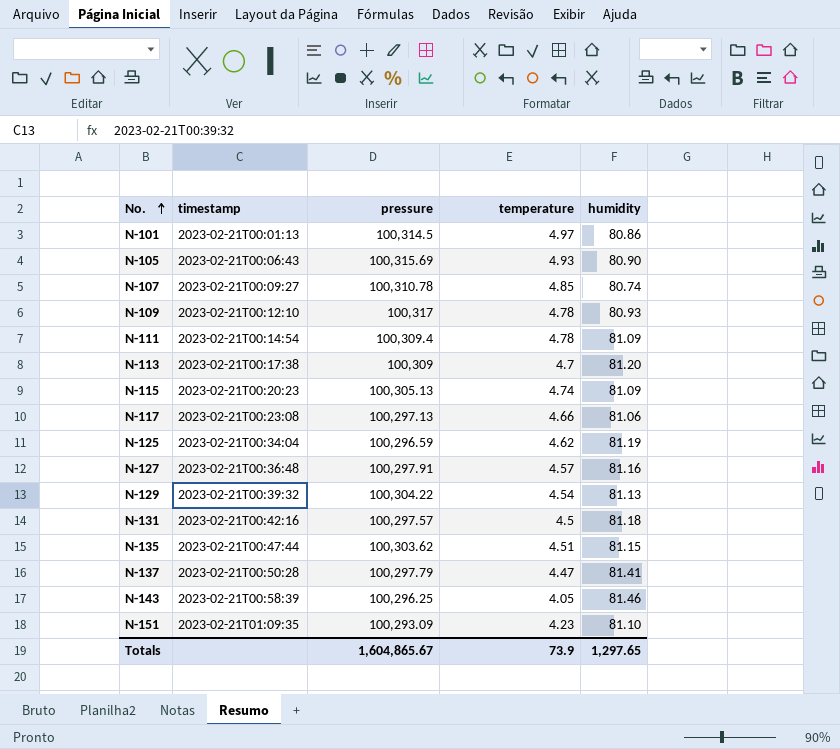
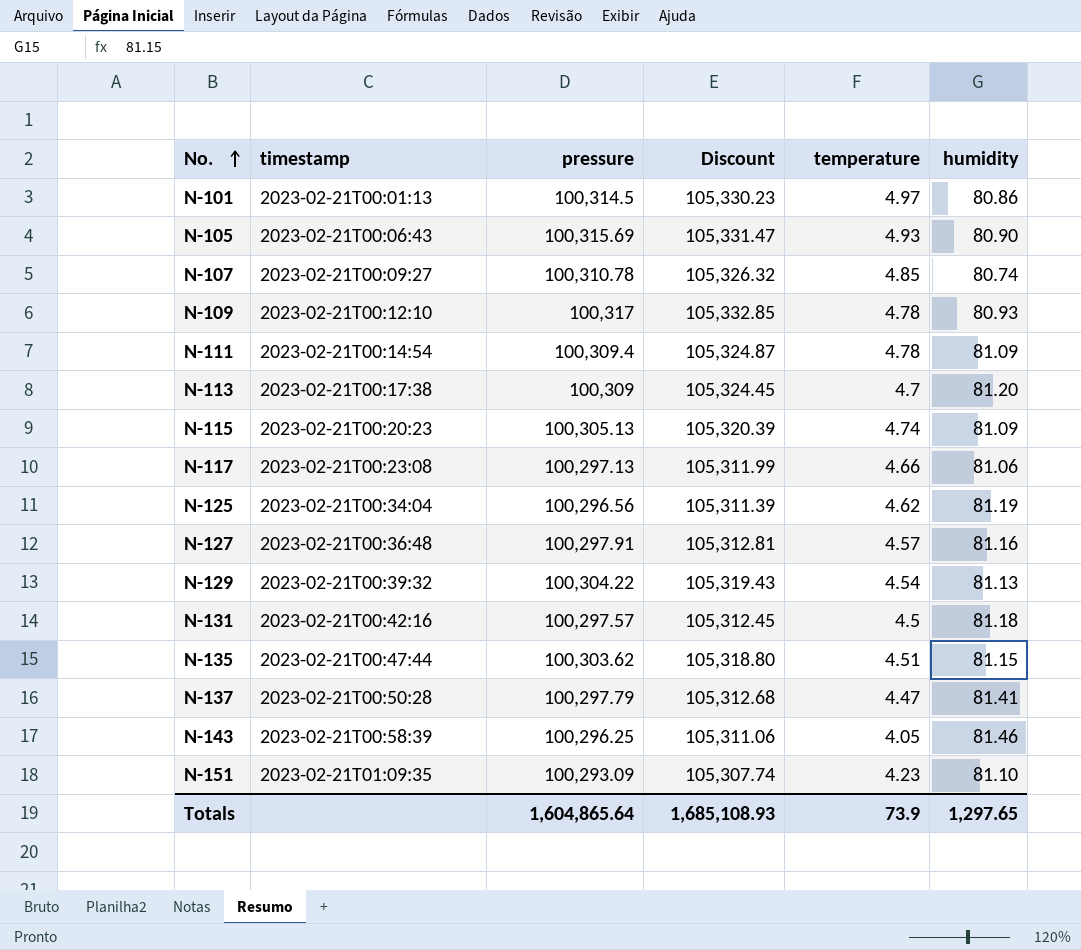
column Discount | formula: none -> [pressure] * 1.05
N-125 | pressure: 100,296.59 -> 100,296.56
Totals | pressure: 1,604,865.67 -> 1,604,865.64

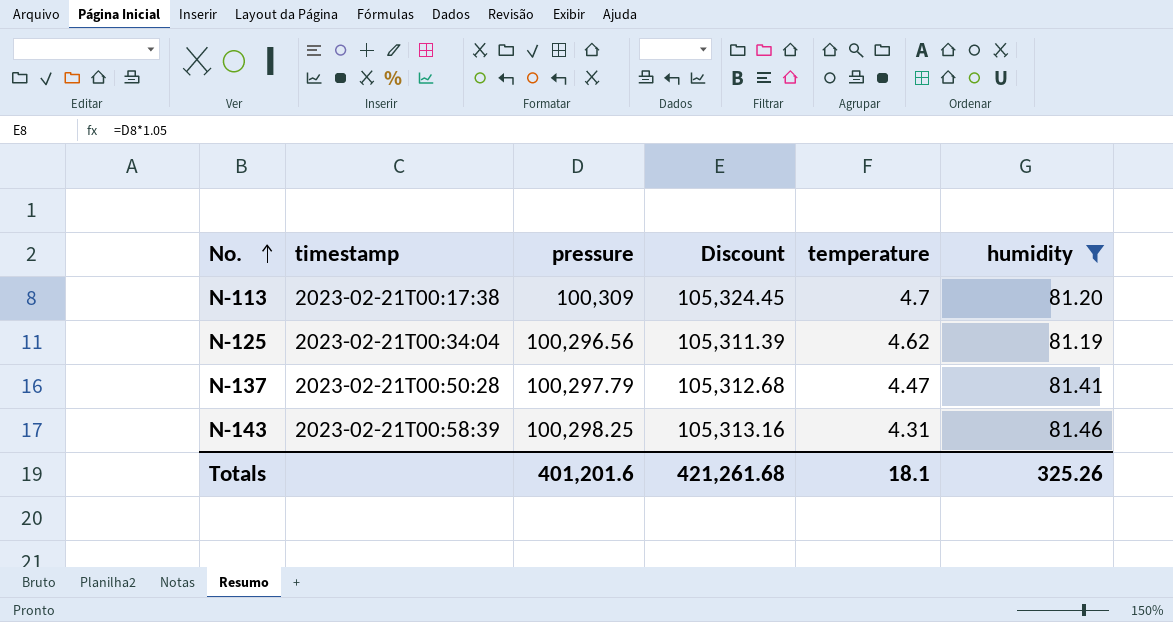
filter: none -> humidity >= 81.19
N-143 | pressure: 100,296.25 -> 100,298.25
N-143 | Discount: 105,311.06 -> 105,313.16
N-143 | temperature: 4.05 -> 4.31
Totals | pressure: 1,604,865.64 -> 401,201.6
Totals | Discount: 1,685,108.93 -> 421,261.68
Totals | temperature: 73.9 -> 18.1
Totals | humidity: 1,297.65 -> 325.26

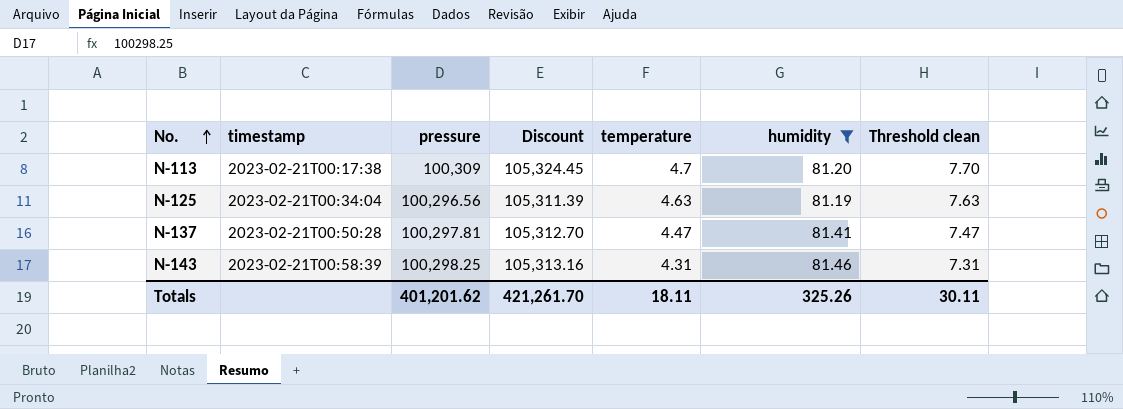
column Threshold clean | formula: none -> [temperature] + 3
N-125 | temperature: 4.62 -> 4.63
N-137 | pressure: 100,297.79 -> 100,297.81
N-137 | Discount: 105,312.68 -> 105,312.70
Totals | pressure: 401,201.6 -> 401,201.62
Totals | Discount: 421,261.68 -> 421,261.70
Totals | temperature: 18.1 -> 18.11

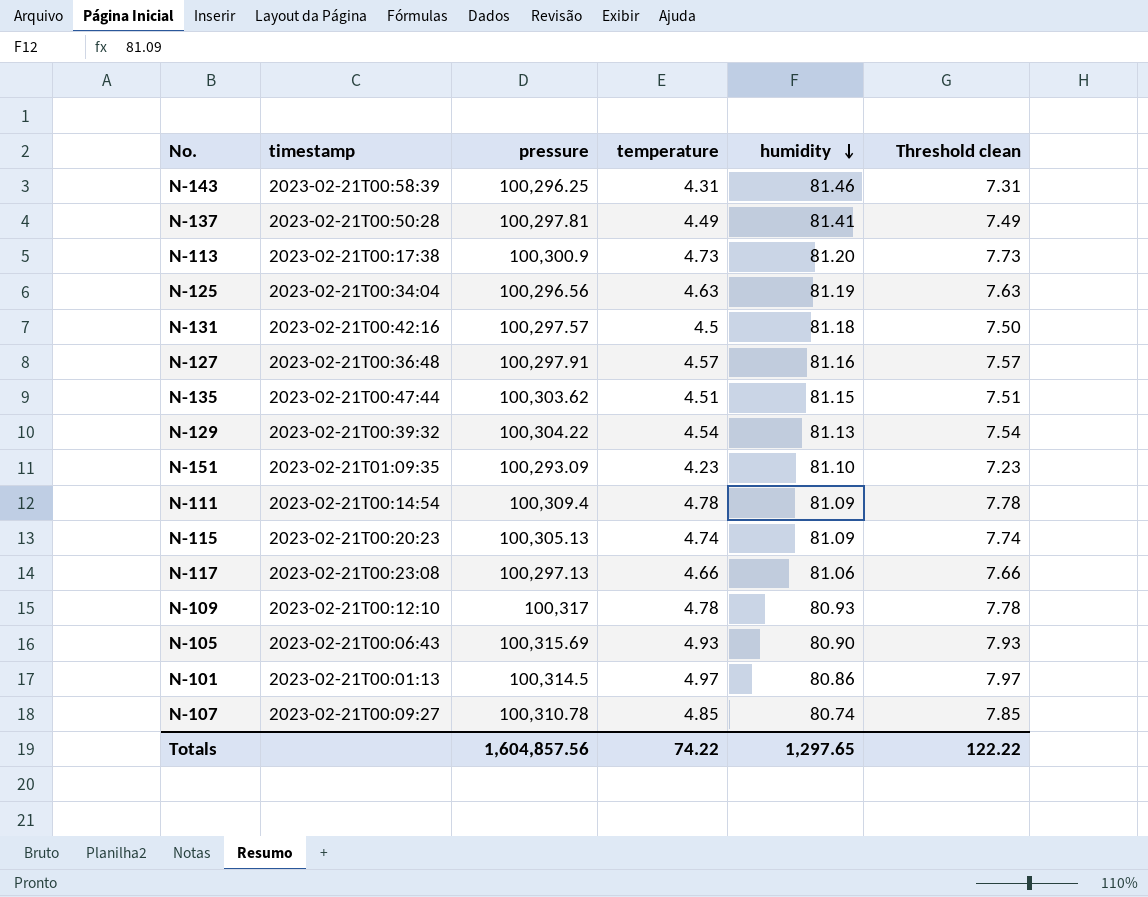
filter: humidity >= 81.19 -> none
row order: No. ascending -> humidity descending
column Discount | formula: [pressure] * 1.05 -> none
N-143 | pressure: 100,298.25 -> 100,296.25
N-137 | temperature: 4.47 -> 4.49
N-137 | Threshold clean: 7.47 -> 7.49
N-113 | pressure: 100,309 -> 100,300.9
N-113 | temperature: 4.7 -> 4.73
N-113 | Threshold clean: 7.70 -> 7.73
Totals | pressure: 401,201.62 -> 1,604,857.56
Totals | temperature: 18.11 -> 74.22
Totals | humidity: 325.26 -> 1,297.65
Totals | Threshold clean: 30.11 -> 122.22

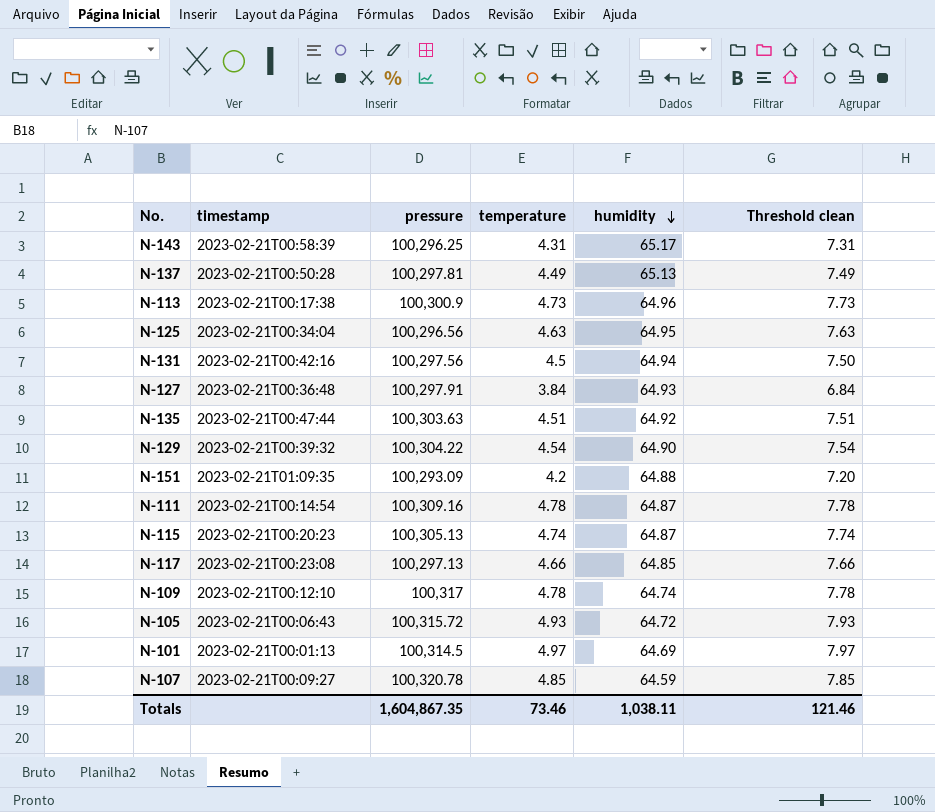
N-143 | humidity: 81.46 -> 65.17
N-137 | humidity: 81.41 -> 65.13
N-113 | humidity: 81.20 -> 64.96
N-125 | humidity: 81.19 -> 64.95
N-131 | pressure: 100,297.57 -> 100,297.56
N-131 | humidity: 81.18 -> 64.94
N-127 | temperature: 4.57 -> 3.84
N-127 | humidity: 81.16 -> 64.93
N-127 | Threshold clean: 7.57 -> 6.84
N-135 | pressure: 100,303.62 -> 100,303.63
N-135 | humidity: 81.15 -> 64.92
N-129 | humidity: 81.13 -> 64.90
N-151 | temperature: 4.23 -> 4.2
N-151 | humidity: 81.10 -> 64.88
N-151 | Threshold clean: 7.23 -> 7.20
N-111 | pressure: 100,309.4 -> 100,309.16
N-111 | humidity: 81.09 -> 64.87
N-115 | humidity: 81.09 -> 64.87
N-117 | humidity: 81.06 -> 64.85
N-109 | humidity: 80.93 -> 64.74
N-105 | pressure: 100,315.69 -> 100,315.72
N-105 | humidity: 80.90 -> 64.72
N-101 | humidity: 80.86 -> 64.69
N-107 | pressure: 100,310.78 -> 100,320.78
N-107 | humidity: 80.74 -> 64.59
Totals | pressure: 1,604,857.56 -> 1,604,867.35
Totals | temperature: 74.22 -> 73.46
Totals | humidity: 1,297.65 -> 1,038.11
Totals | Threshold clean: 122.22 -> 121.46

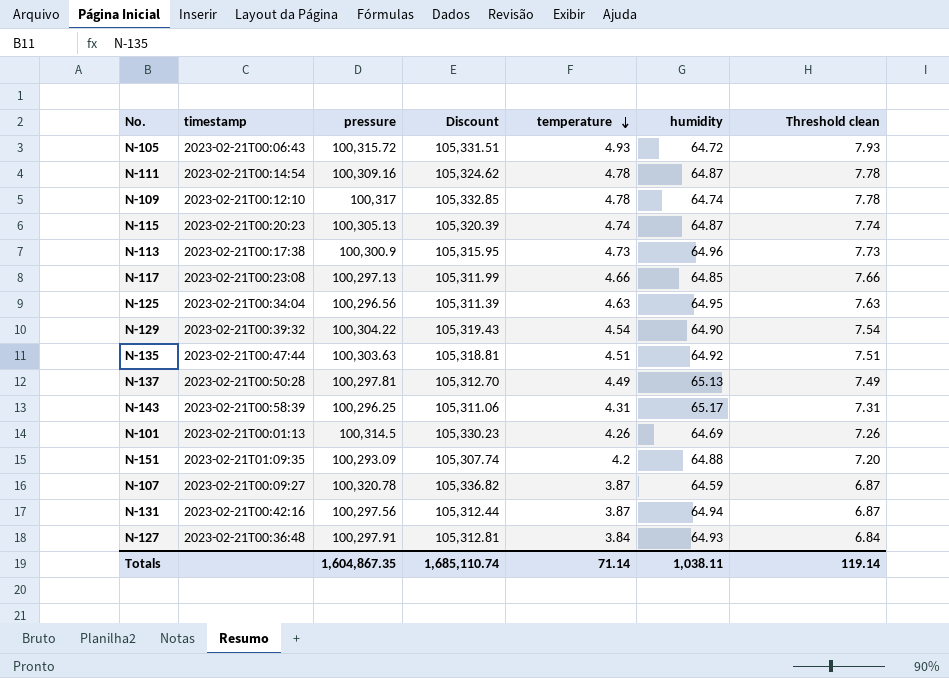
row order: humidity descending -> temperature descending
column Discount | formula: none -> [pressure] * 1.05
N-101 | temperature: 4.97 -> 4.26
N-101 | Threshold clean: 7.97 -> 7.26
N-107 | temperature: 4.85 -> 3.87
N-107 | Threshold clean: 7.85 -> 6.87
N-131 | temperature: 4.5 -> 3.87
N-131 | Threshold clean: 7.50 -> 6.87
Totals | temperature: 73.46 -> 71.14
Totals | Threshold clean: 121.46 -> 119.14

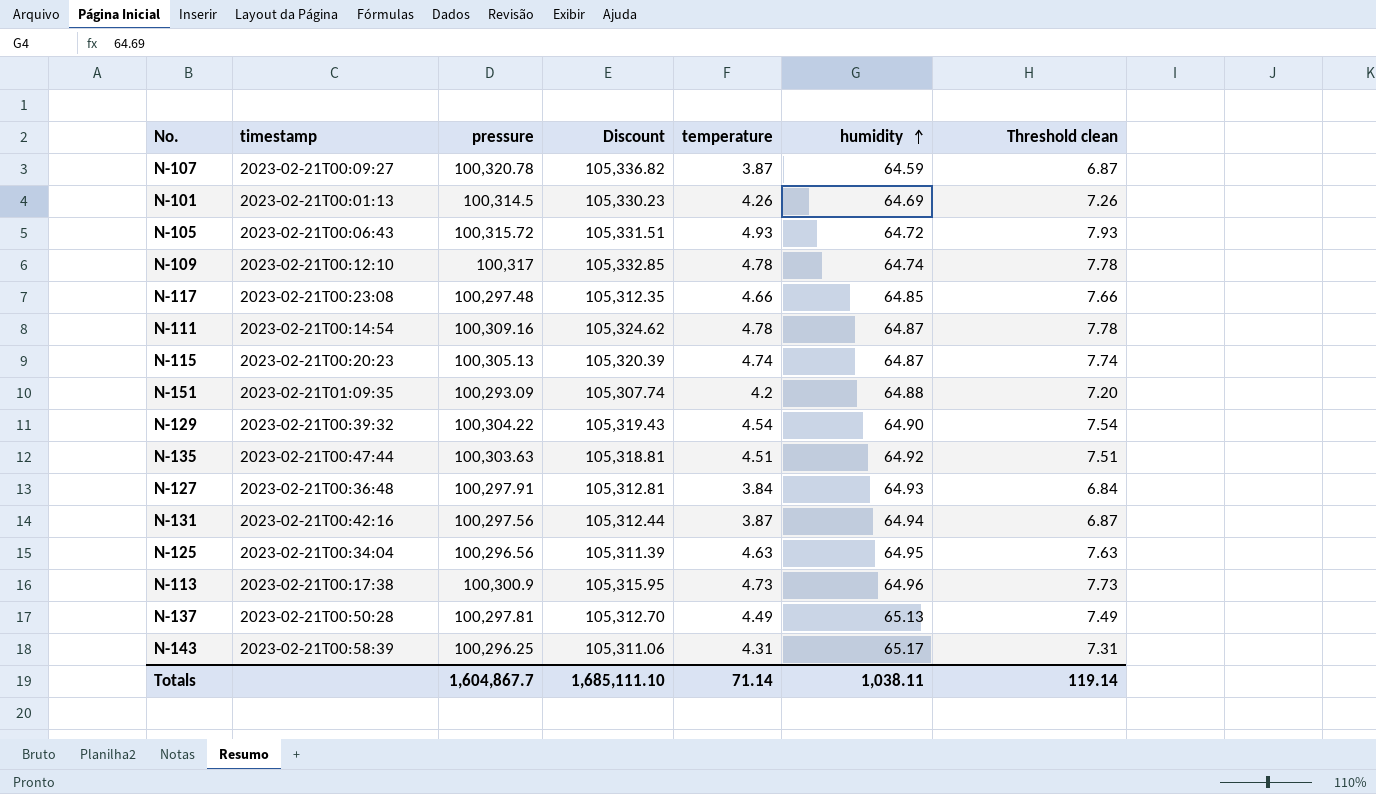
row order: temperature descending -> humidity ascending
N-117 | pressure: 100,297.13 -> 100,297.48
N-117 | Discount: 105,311.99 -> 105,312.35
Totals | pressure: 1,604,867.35 -> 1,604,867.7
Totals | Discount: 1,685,110.74 -> 1,685,111.10

